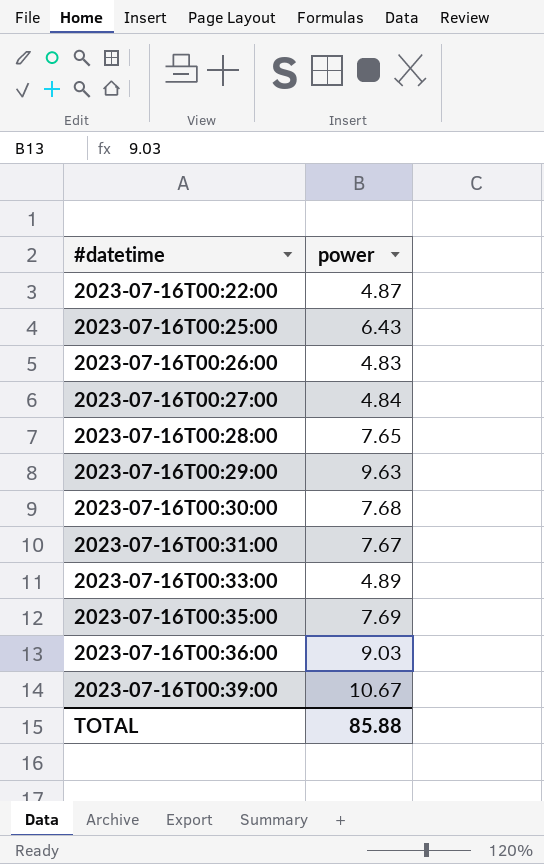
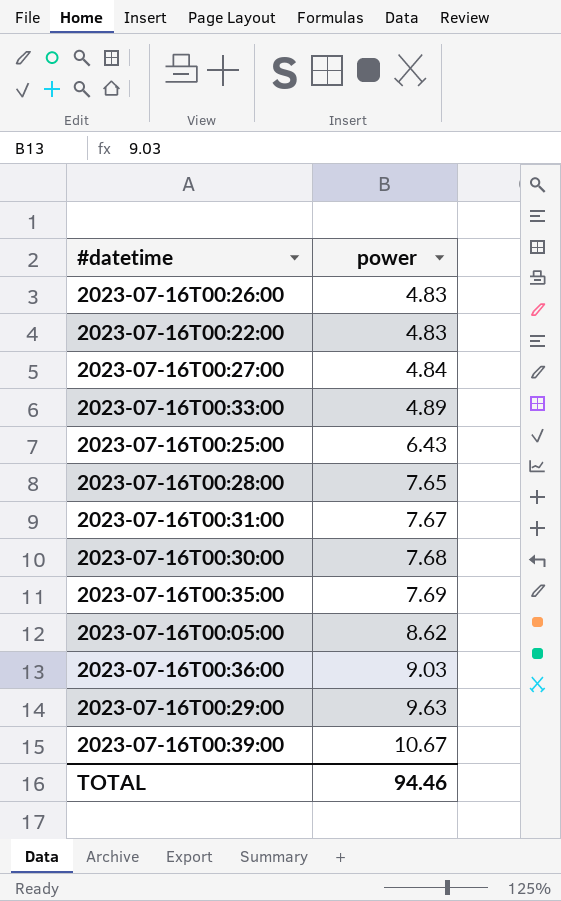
row order: #datetime ascending -> power ascending
2023-07-16T00:22:00 | power: 4.87 -> 4.83
row 2023-07-16T00:05:00: none -> 8.62
TOTAL | power: 85.88 -> 94.46

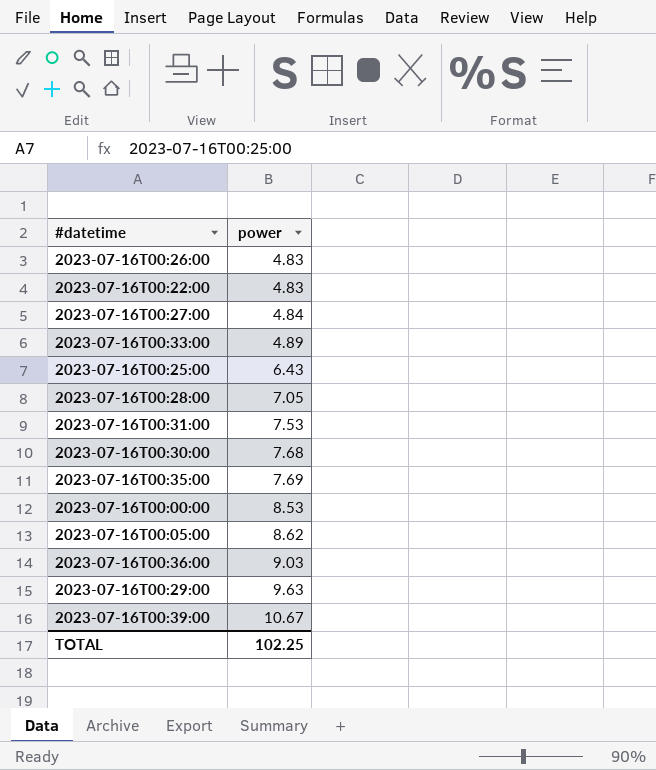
2023-07-16T00:28:00 | power: 7.65 -> 7.05
2023-07-16T00:31:00 | power: 7.67 -> 7.53
row 2023-07-16T00:00:00: none -> 8.53
TOTAL | power: 94.46 -> 102.25

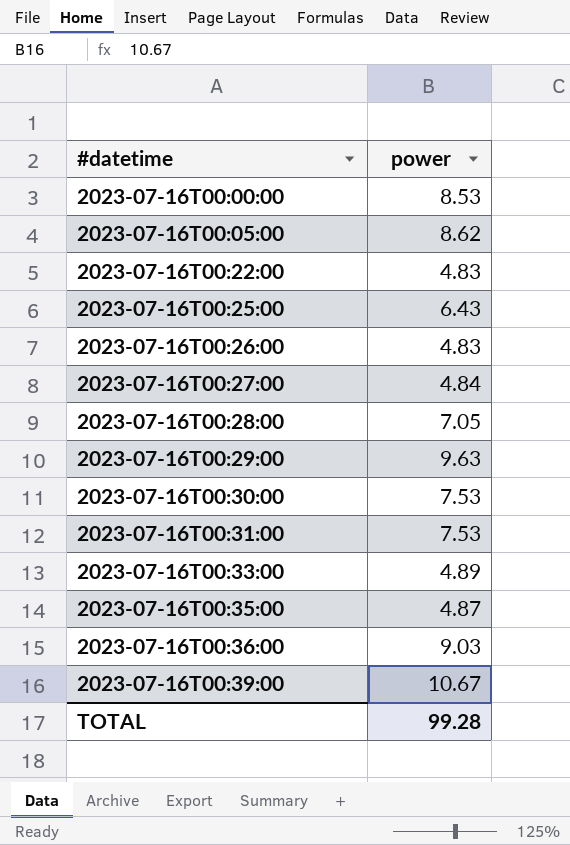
row order: power ascending -> #datetime ascending
2023-07-16T00:30:00 | power: 7.68 -> 7.53
2023-07-16T00:35:00 | power: 7.69 -> 4.87
TOTAL | power: 102.25 -> 99.28

